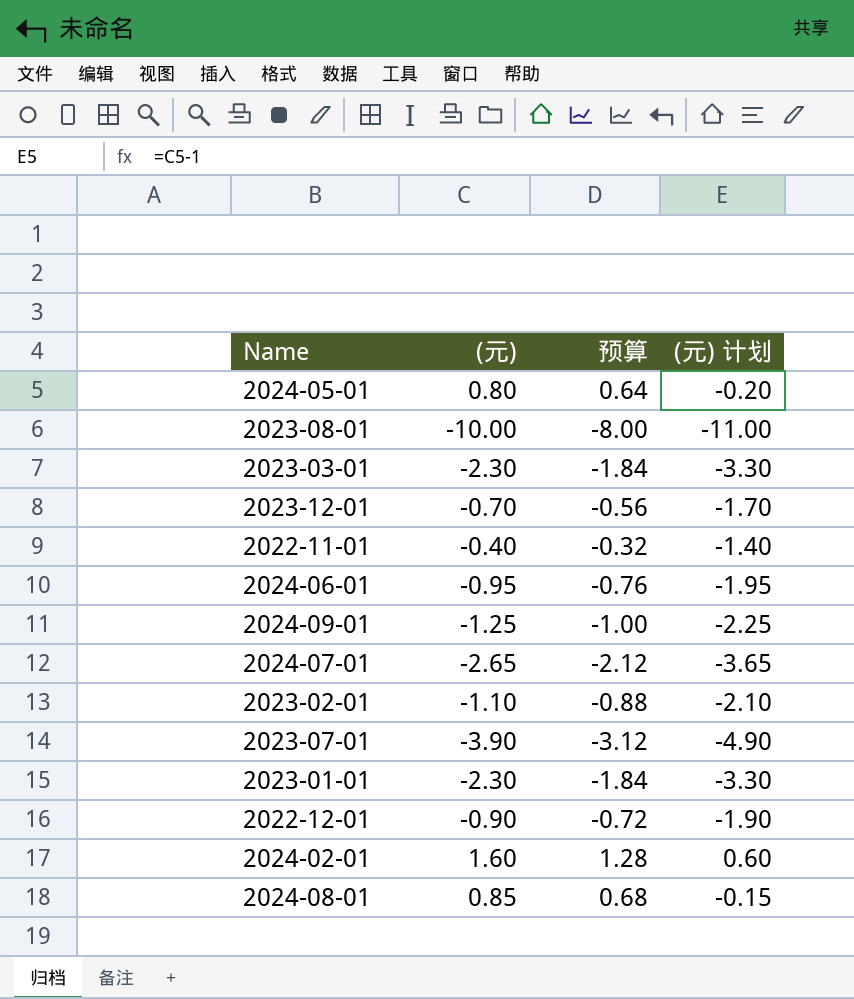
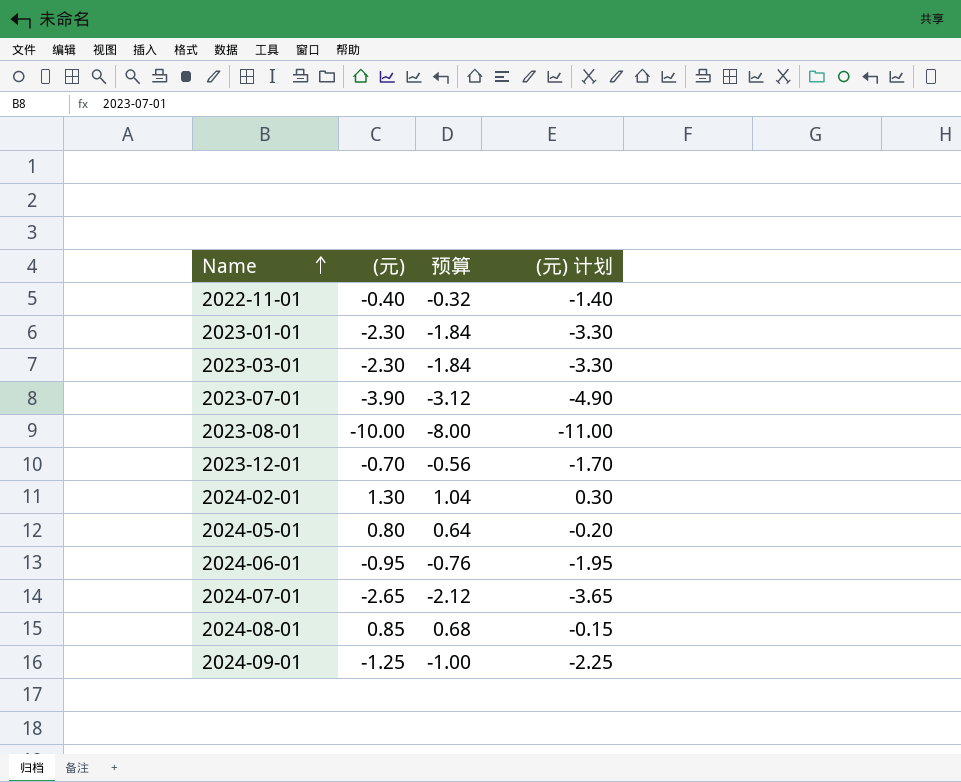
row order: none -> Name ascending
row 2023-02-01: -1.10 | -0.88 | -2.10 -> none
row 2022-12-01: -0.90 | -0.72 | -1.90 -> none
2024-02-01 | (元): 1.60 -> 1.30
2024-02-01 | 预算: 1.28 -> 1.04
2024-02-01 | (元) 计划: 0.60 -> 0.30

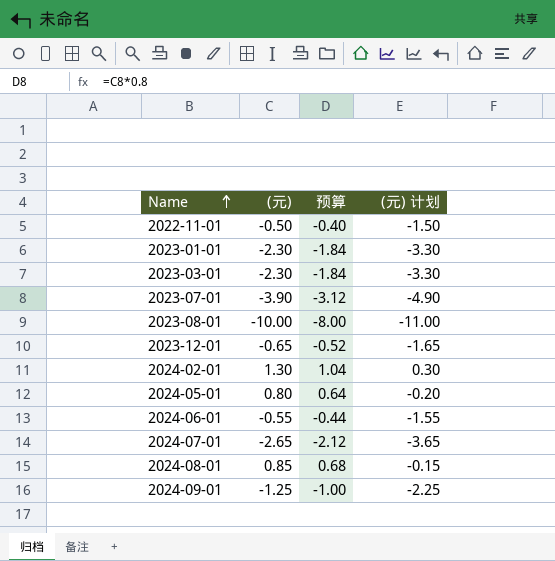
2022-11-01 | (元): -0.40 -> -0.50
2022-11-01 | 预算: -0.32 -> -0.40
2022-11-01 | (元) 计划: -1.40 -> -1.50
2023-12-01 | (元): -0.70 -> -0.65
2023-12-01 | 预算: -0.56 -> -0.52
2023-12-01 | (元) 计划: -1.70 -> -1.65
2024-06-01 | (元): -0.95 -> -0.55
2024-06-01 | 预算: -0.76 -> -0.44
2024-06-01 | (元) 计划: -1.95 -> -1.55

